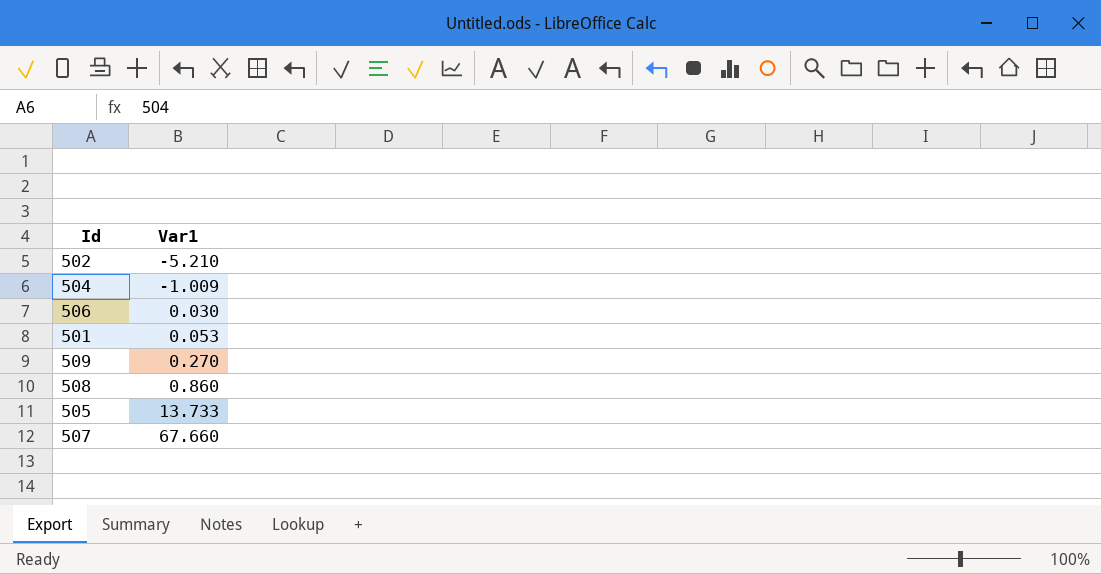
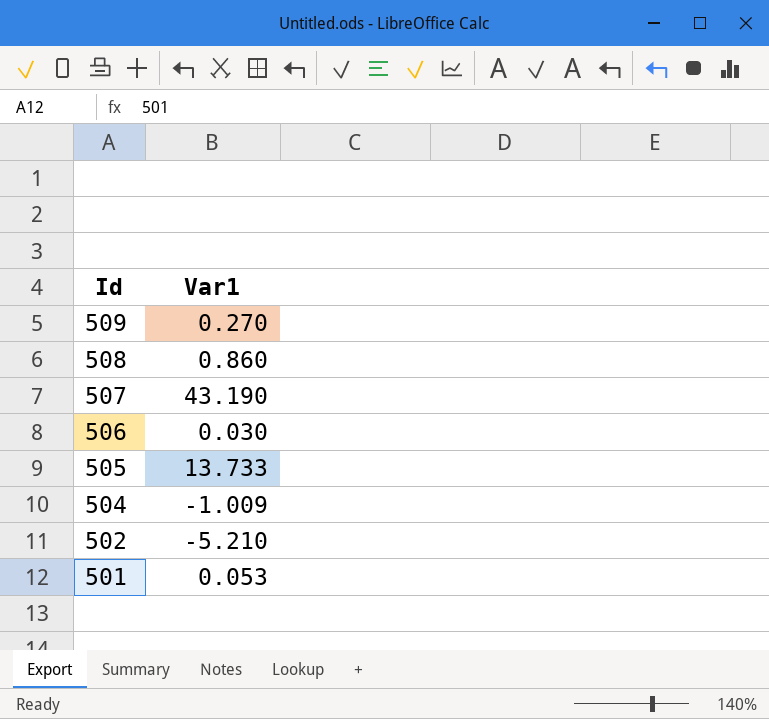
row order: Var1 ascending -> Id descending
507 | Var1: 67.660 -> 43.190

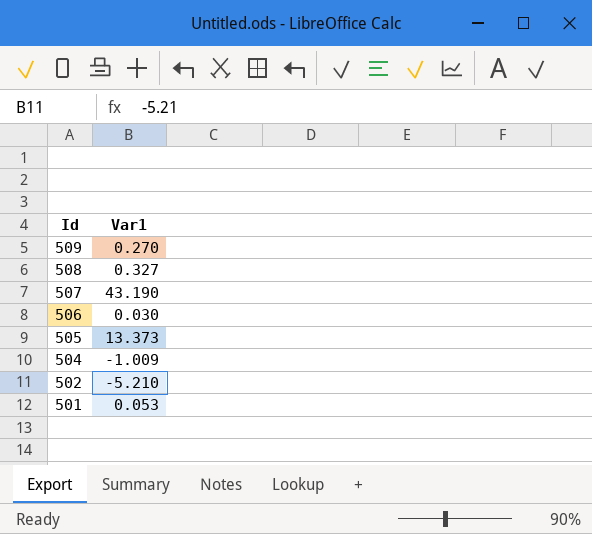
508 | Var1: 0.860 -> 0.327
505 | Var1: 13.733 -> 13.373

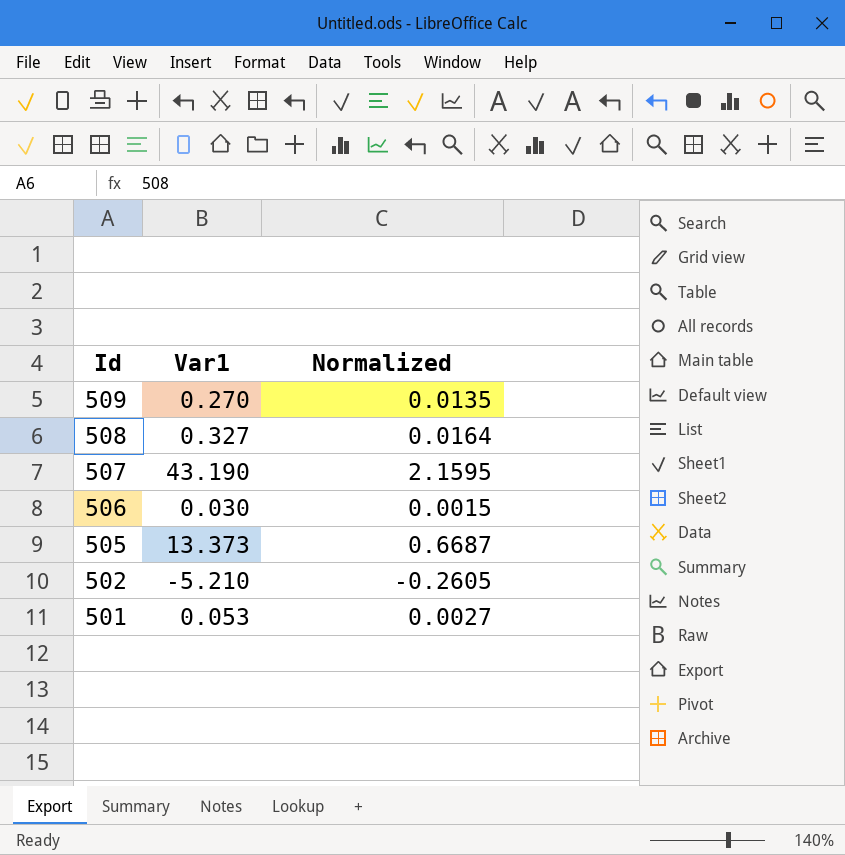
column Normalized | formula: none -> [Var1] * 0.05
row 504: -1.009 -> none

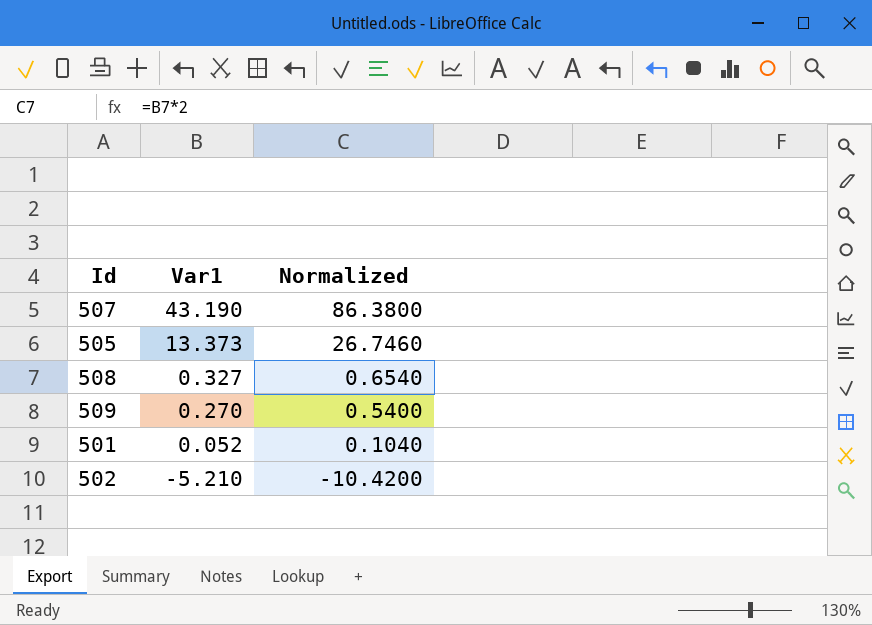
row order: Id descending -> Var1 descending
column Normalized | formula: [Var1] * 0.05 -> [Var1] * 2
row 506: 0.030 | 0.0015 -> none
501 | Var1: 0.053 -> 0.052

